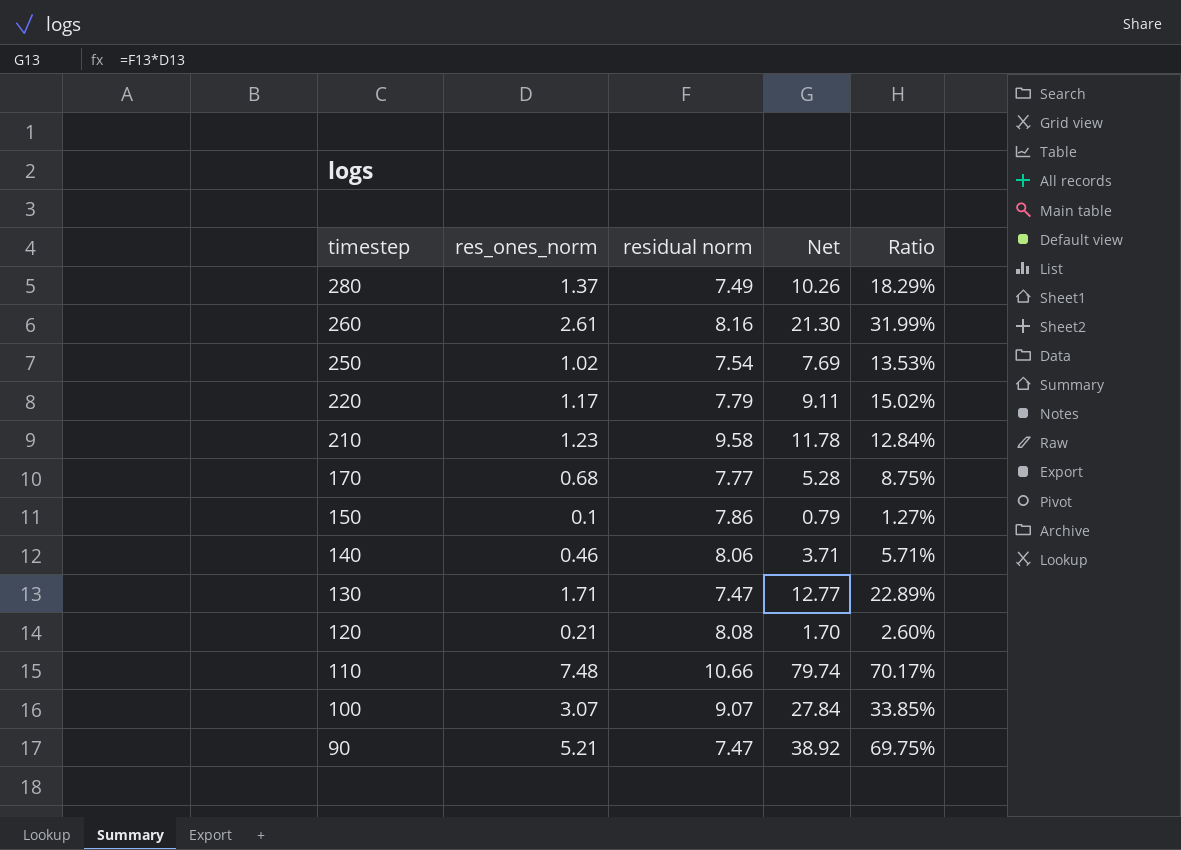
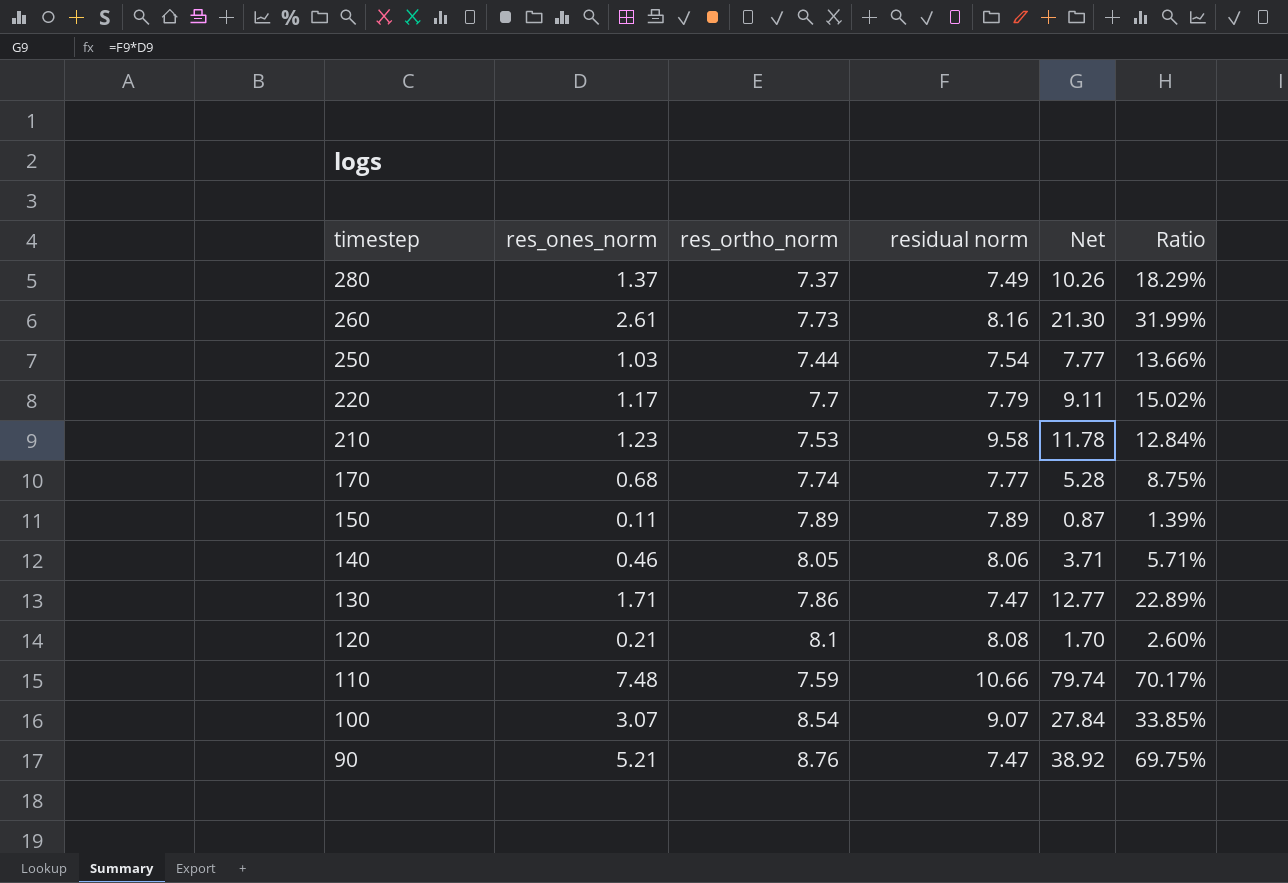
column res_ortho_norm | position: none -> 3
250 | res_ones_norm: 1.02 -> 1.03
250 | Net: 7.69 -> 7.77
250 | Ratio: 13.53% -> 13.66%
150 | res_ones_norm: 0.1 -> 0.11
150 | residual norm: 7.86 -> 7.89
150 | Net: 0.79 -> 0.87
150 | Ratio: 1.27% -> 1.39%

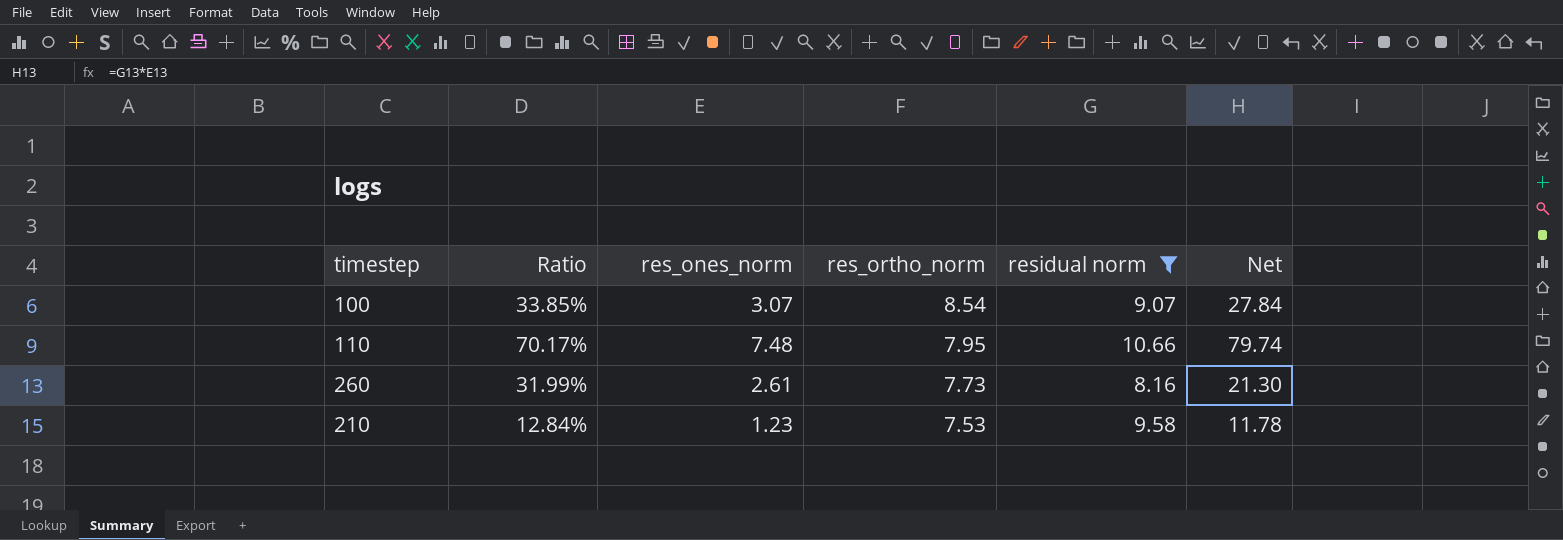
filter: none -> residual norm >= 8.16
row order: timestep descending -> res_ortho_norm descending
column Ratio | position: 6 -> 2
110 | res_ortho_norm: 7.59 -> 7.95

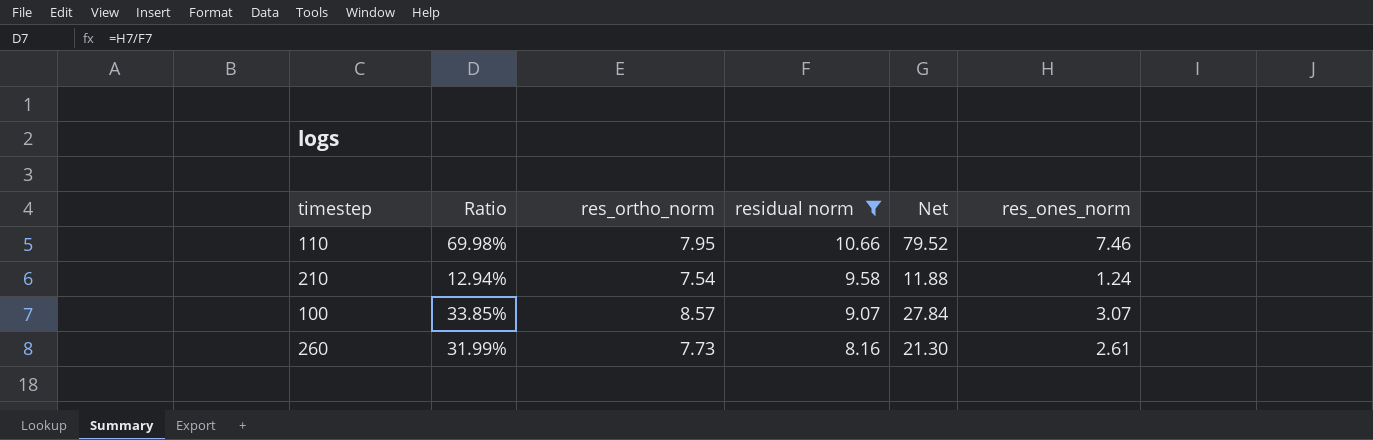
row order: res_ortho_norm descending -> residual norm descending
column res_ones_norm | position: 3 -> 6
110 | Ratio: 70.17% -> 69.98%
110 | Net: 79.74 -> 79.52
110 | res_ones_norm: 7.48 -> 7.46
210 | Ratio: 12.84% -> 12.94%
210 | res_ortho_norm: 7.53 -> 7.54
210 | Net: 11.78 -> 11.88
210 | res_ones_norm: 1.23 -> 1.24
100 | res_ortho_norm: 8.54 -> 8.57

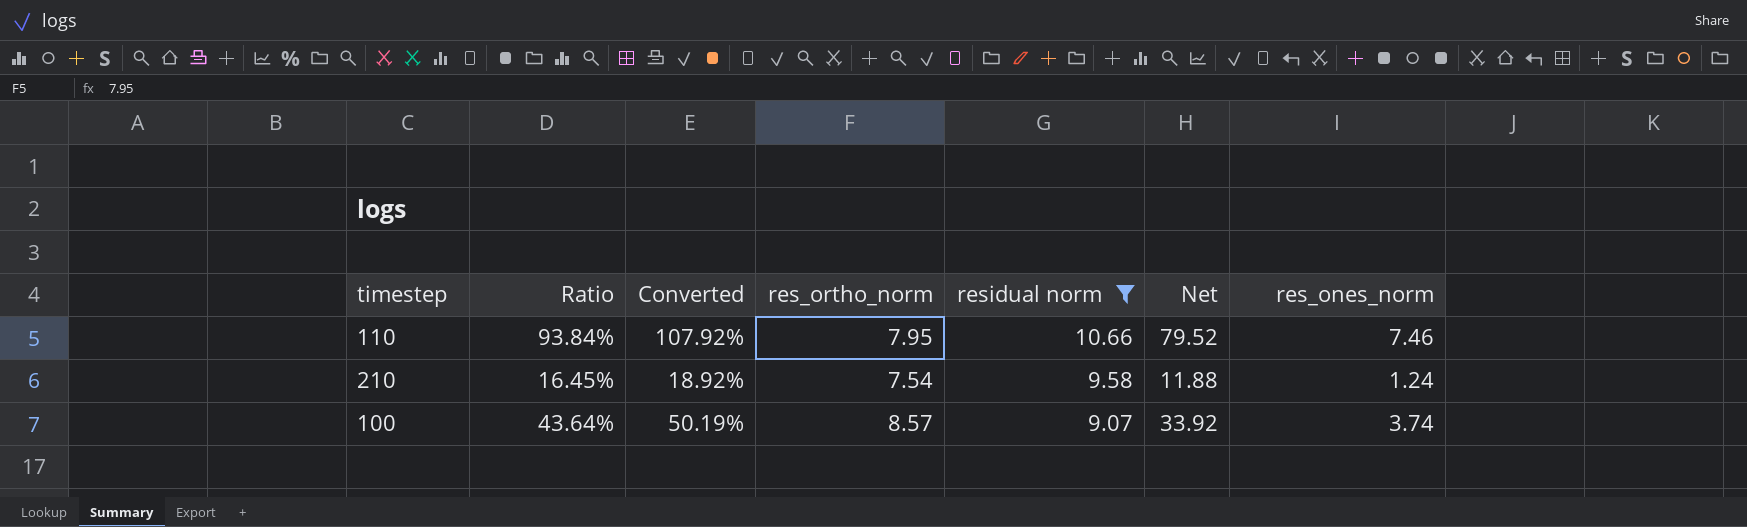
column Ratio | formula: [res_ones_norm] / [residual norm] -> [res_ones_norm] / [res_ortho_norm]
column Converted | formula: none -> [Ratio] * 1.15
row 260: 31.99% | 7.73 | 8.16 | 21.30 | 2.61 -> none
100 | Net: 27.84 -> 33.92
100 | res_ones_norm: 3.07 -> 3.74

